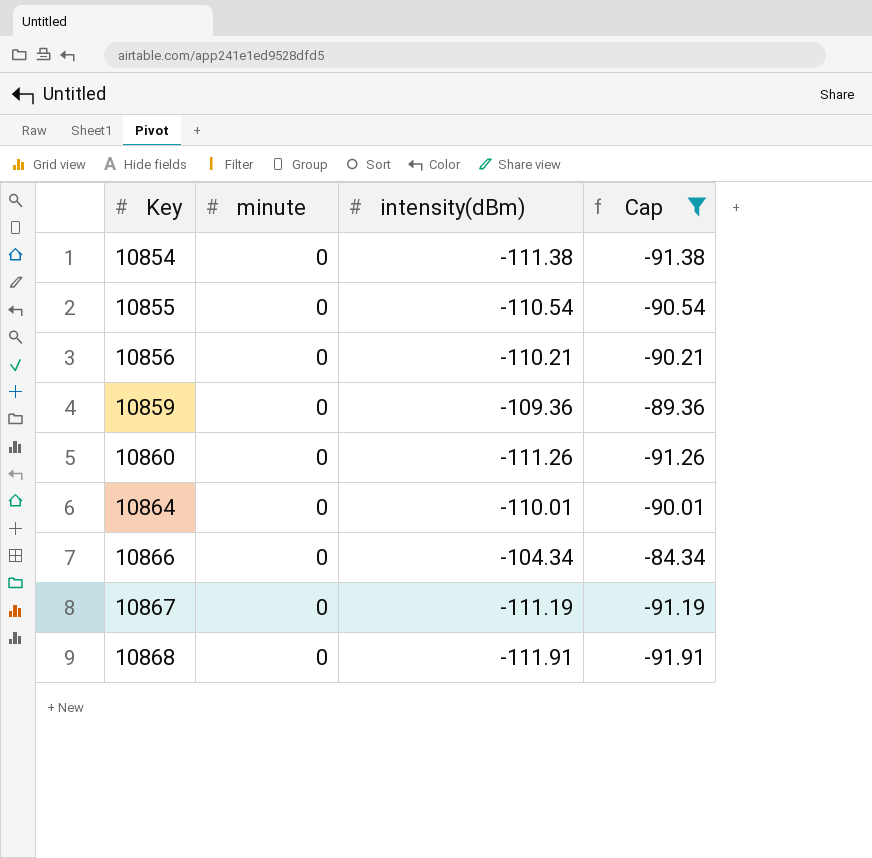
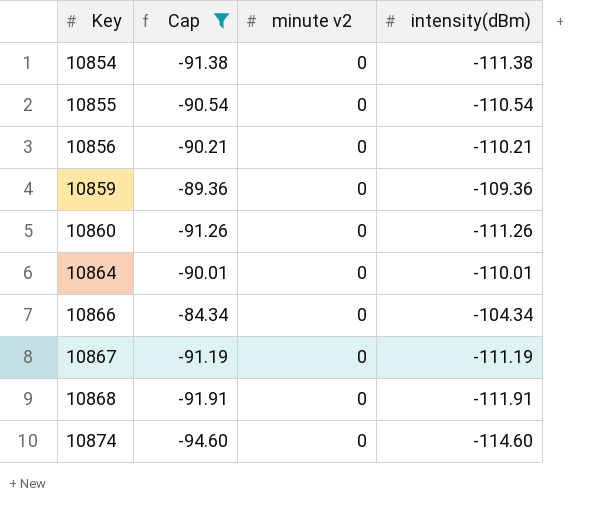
column Cap | position: 4 -> 2
column name: minute -> minute v2
row 10874: none -> -94.60 | 0 | -114.60

